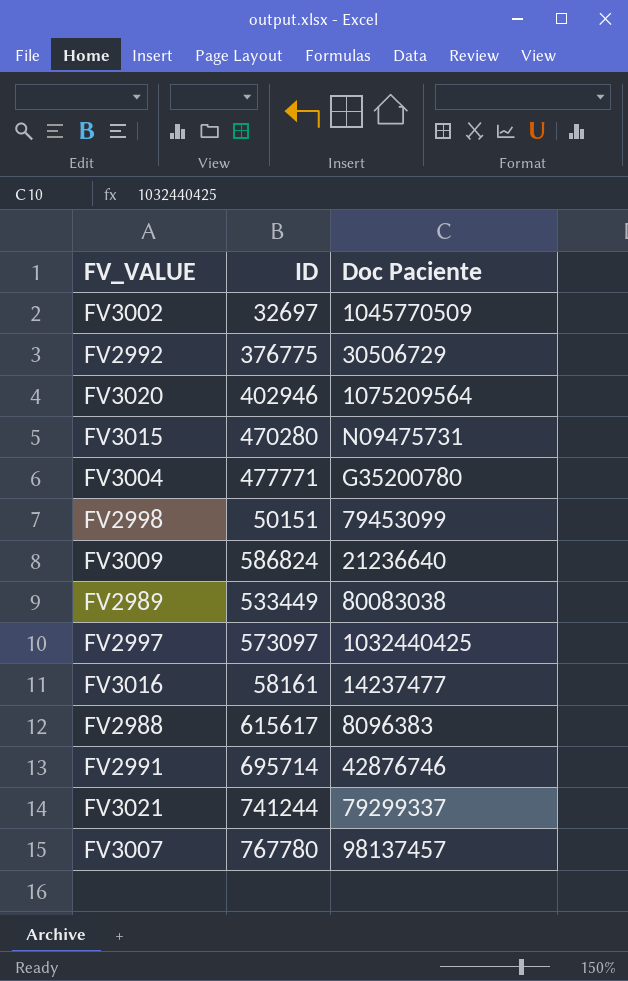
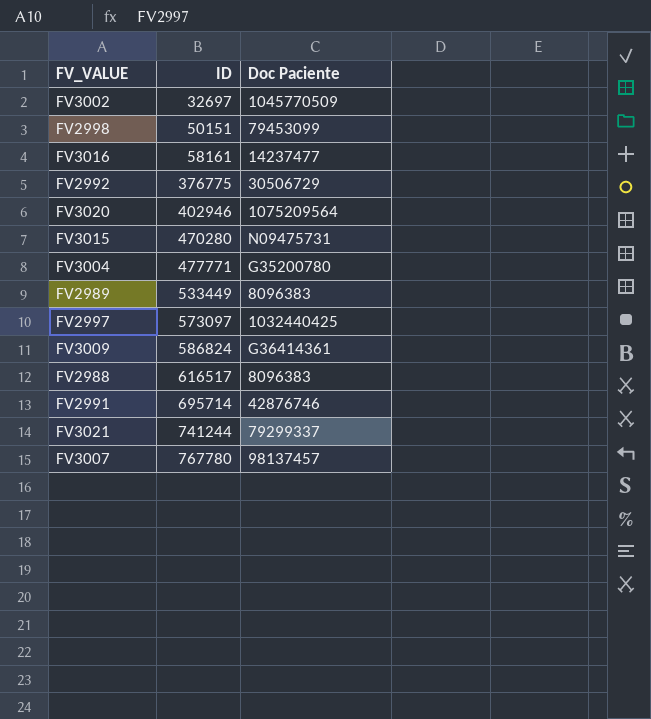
row order: none -> ID ascending
FV2989 | Doc Paciente: 80083038 -> 8096383
FV3009 | Doc Paciente: 21236640 -> G36414361
FV2988 | ID: 615617 -> 616517

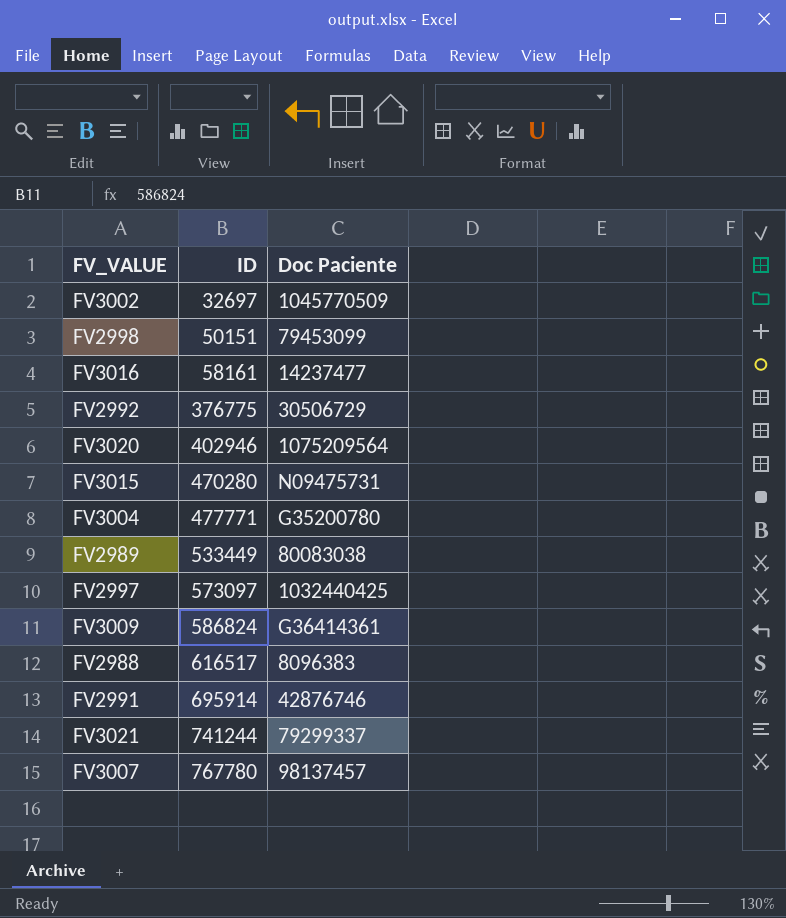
FV2989 | Doc Paciente: 8096383 -> 80083038
FV2991 | ID: 695714 -> 695914

